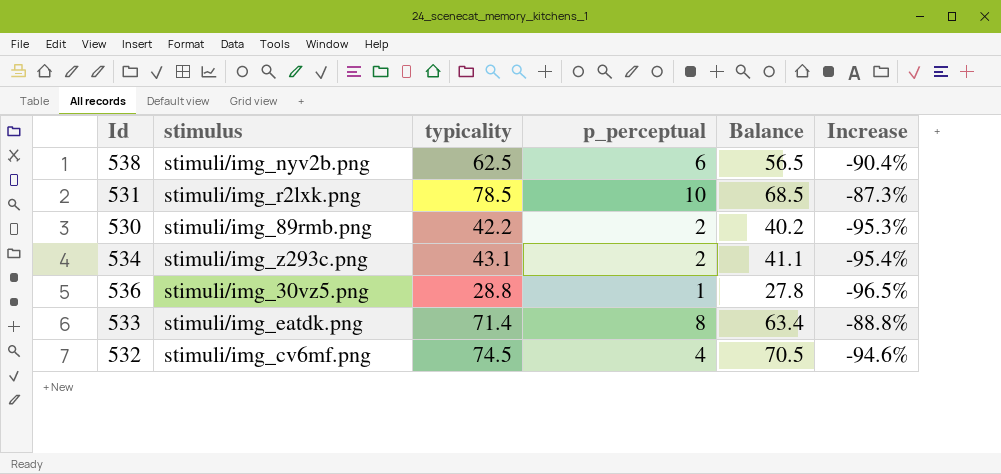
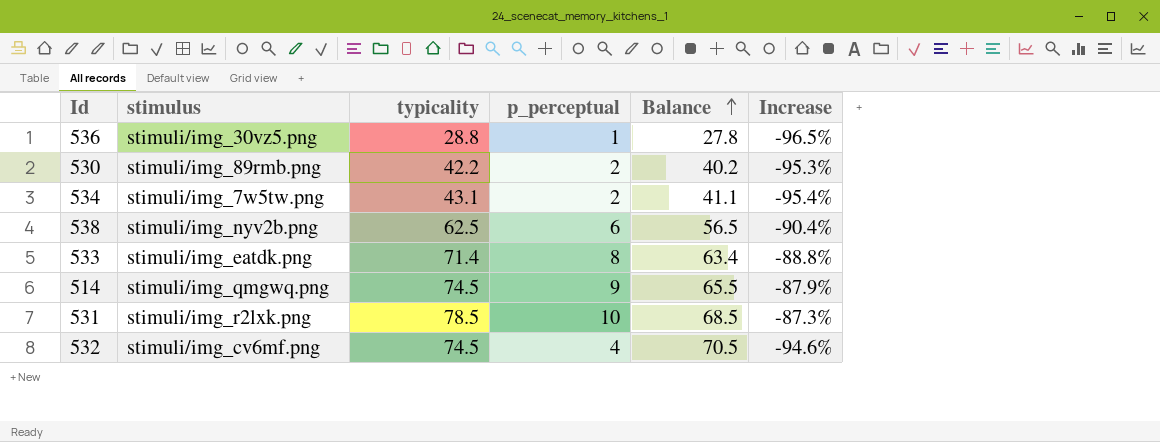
row order: none -> Balance ascending
534 | stimulus: stimuli/img_z293c.png -> stimuli/img_7w5tw.png
row 514: none -> stimuli/img_qmgwq.png | 74.5 | 9 | 65.5 | -87.9%

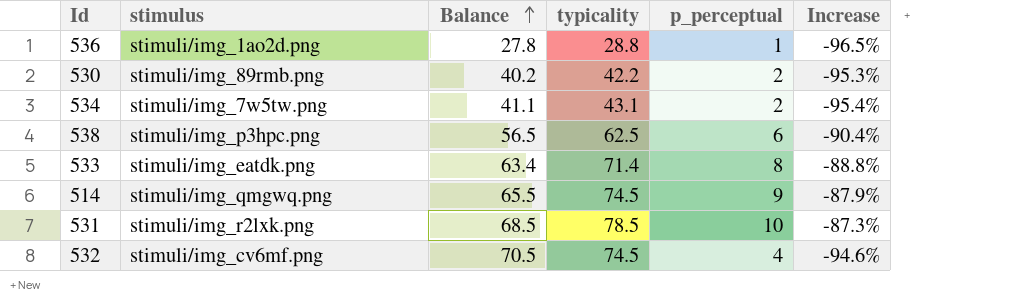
column Balance | position: 5 -> 3
536 | stimulus: stimuli/img_30vz5.png -> stimuli/img_1ao2d.png
538 | stimulus: stimuli/img_nyv2b.png -> stimuli/img_p3hpc.png

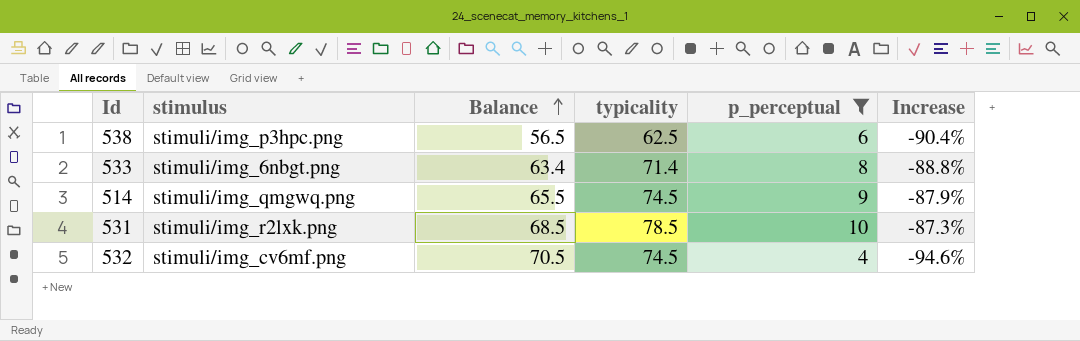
filter: none -> p_perceptual >= 4
533 | stimulus: stimuli/img_eatdk.png -> stimuli/img_6nbgt.png

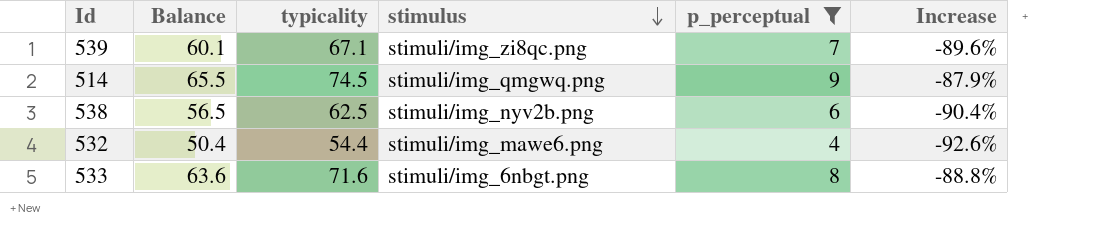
row order: Balance ascending -> stimulus descending
column stimulus | position: 2 -> 4
row 531: stimuli/img_r2lxk.png | 68.5 | 78.5 | 10 | -87.3% -> none
row 539: none -> 60.1 | 67.1 | stimuli/img_zi8qc.png | 7 | -89.6%
538 | stimulus: stimuli/img_p3hpc.png -> stimuli/img_nyv2b.png
532 | Balance: 70.5 -> 50.4
532 | typicality: 74.5 -> 54.4
532 | stimulus: stimuli/img_cv6mf.png -> stimuli/img_mawe6.png
532 | Increase: -94.6% -> -92.6%
533 | Balance: 63.4 -> 63.6
533 | typicality: 71.4 -> 71.6

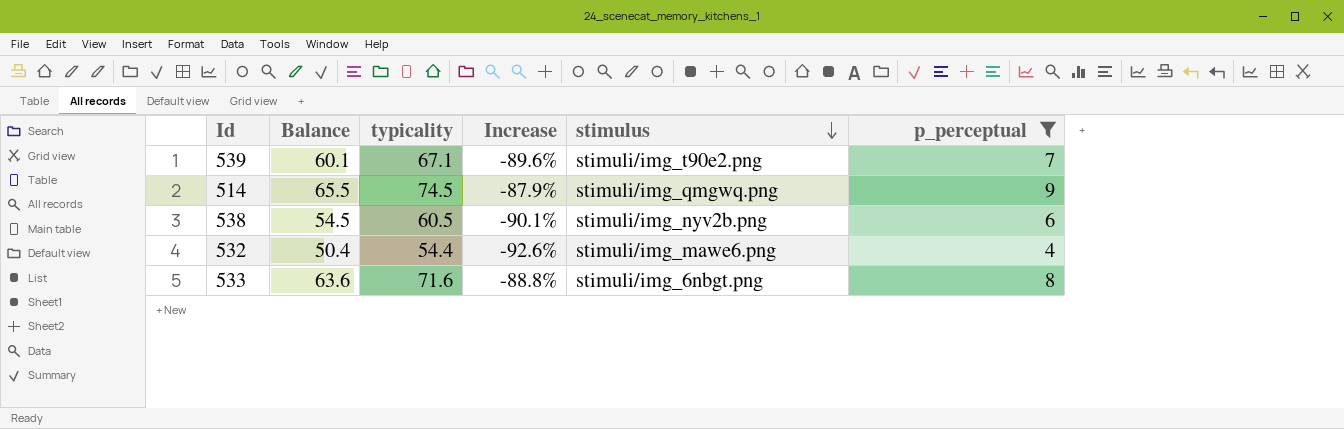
column Increase | position: 6 -> 4
539 | stimulus: stimuli/img_zi8qc.png -> stimuli/img_t90e2.png
538 | Balance: 56.5 -> 54.5
538 | typicality: 62.5 -> 60.5
538 | Increase: -90.4% -> -90.1%

